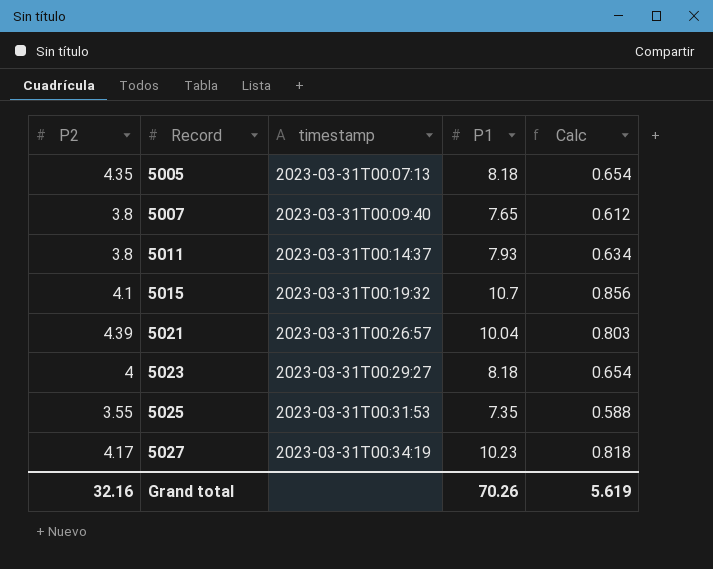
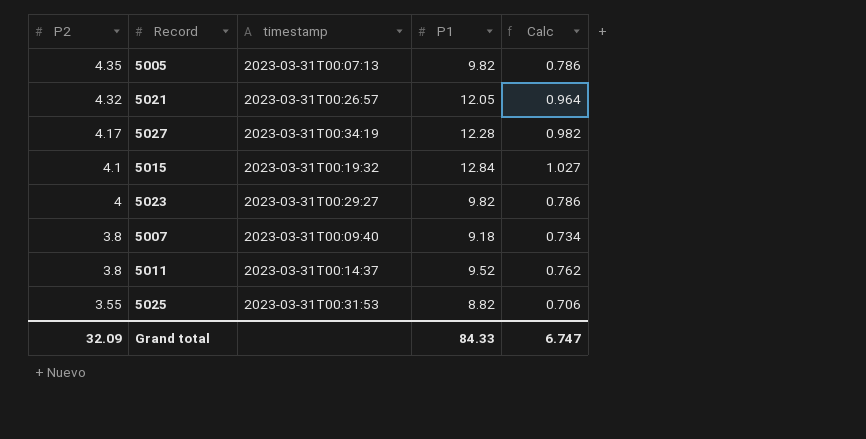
row order: Record ascending -> P2 descending
5005 | P1: 8.18 -> 9.82
5005 | Calc: 0.654 -> 0.786
5021 | P2: 4.39 -> 4.32
5021 | P1: 10.04 -> 12.05
5021 | Calc: 0.803 -> 0.964
5027 | P1: 10.23 -> 12.28
5027 | Calc: 0.818 -> 0.982
5015 | P1: 10.7 -> 12.84
5015 | Calc: 0.856 -> 1.027
5023 | P1: 8.18 -> 9.82
5023 | Calc: 0.654 -> 0.786
5007 | P1: 7.65 -> 9.18
5007 | Calc: 0.612 -> 0.734
5011 | P1: 7.93 -> 9.52
5011 | Calc: 0.634 -> 0.762
5025 | P1: 7.35 -> 8.82
5025 | Calc: 0.588 -> 0.706
Grand total | P2: 32.16 -> 32.09
Grand total | P1: 70.26 -> 84.33
Grand total | Calc: 5.619 -> 6.747

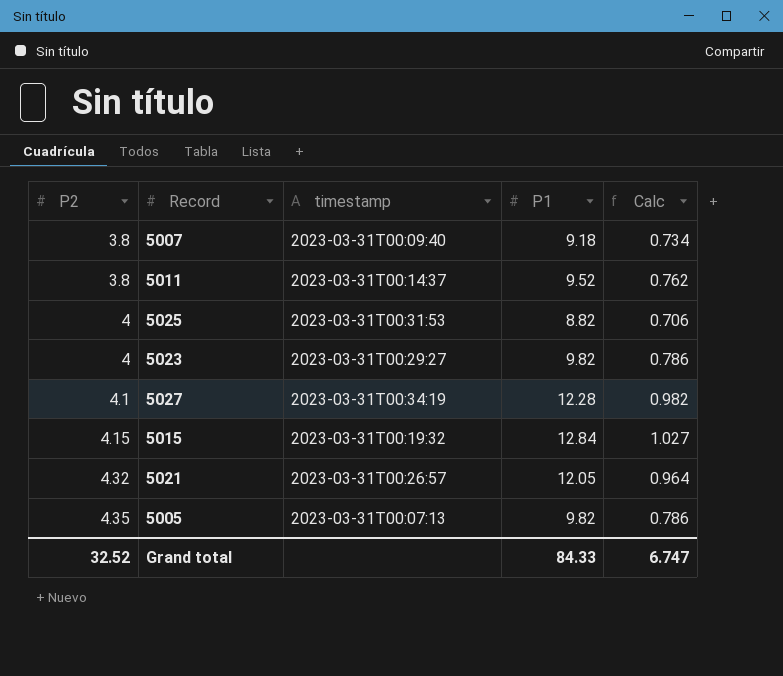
row order: P2 descending -> P2 ascending
5025 | P2: 3.55 -> 4
5027 | P2: 4.17 -> 4.1
5015 | P2: 4.1 -> 4.15
Grand total | P2: 32.09 -> 32.52

